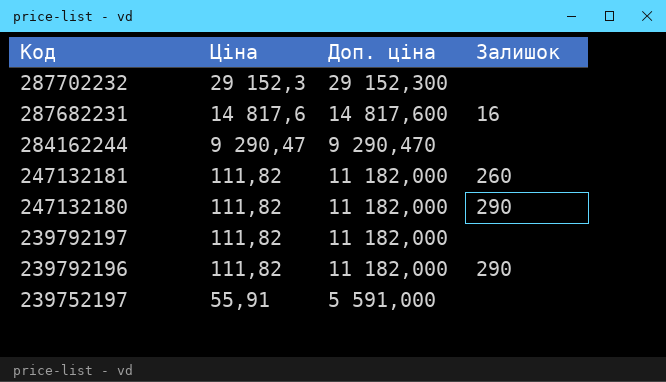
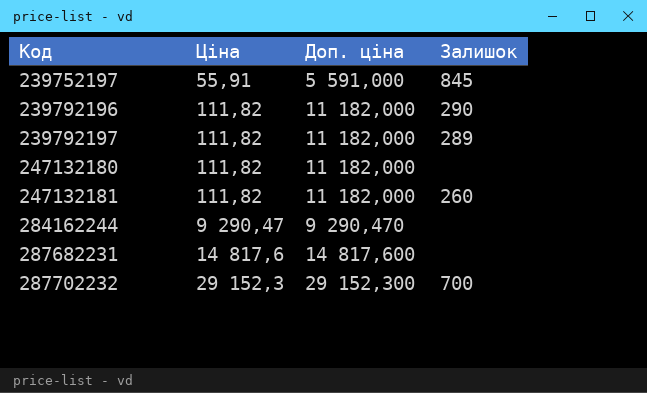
row order: Код descending -> Код ascending
239752197 | Залишок: none -> 845
239792197 | Залишок: none -> 289
247132180 | Залишок: 290 -> none
287682231 | Залишок: 16 -> none
287702232 | Залишок: none -> 700

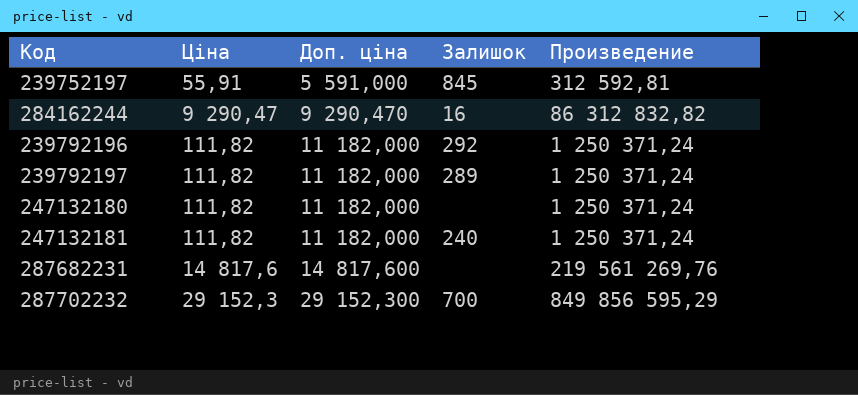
row order: Код ascending -> Доп. ціна ascending
column Произведение | formula: none -> [Ціна] * [Доп. ціна]
284162244 | Залишок: none -> 16
239792196 | Залишок: 290 -> 292
247132181 | Залишок: 260 -> 240

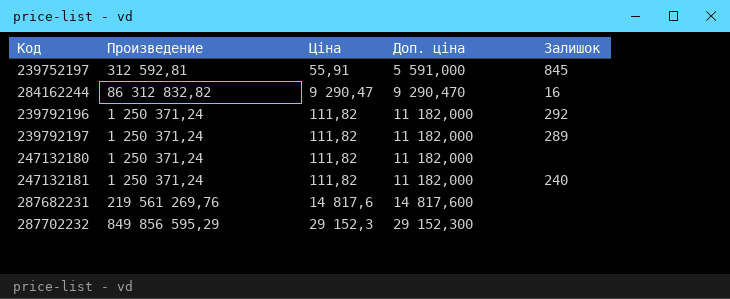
column Произведение | position: 5 -> 2
287702232 | Залишок: 700 -> none

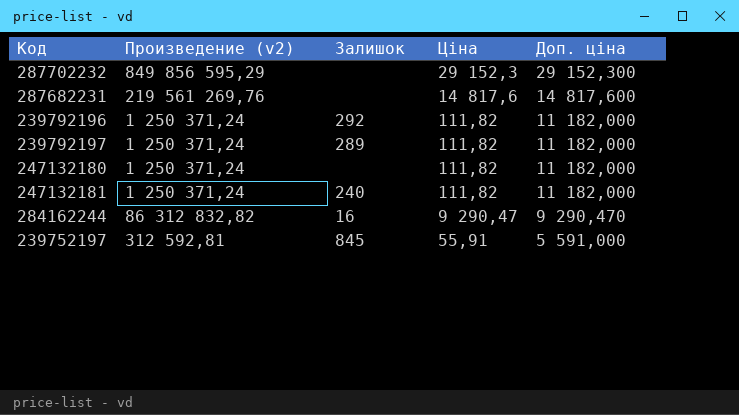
row order: Доп. ціна ascending -> Доп. ціна descending
column name: Произведение -> Произведение (v2)
column Залишок | position: 5 -> 3

